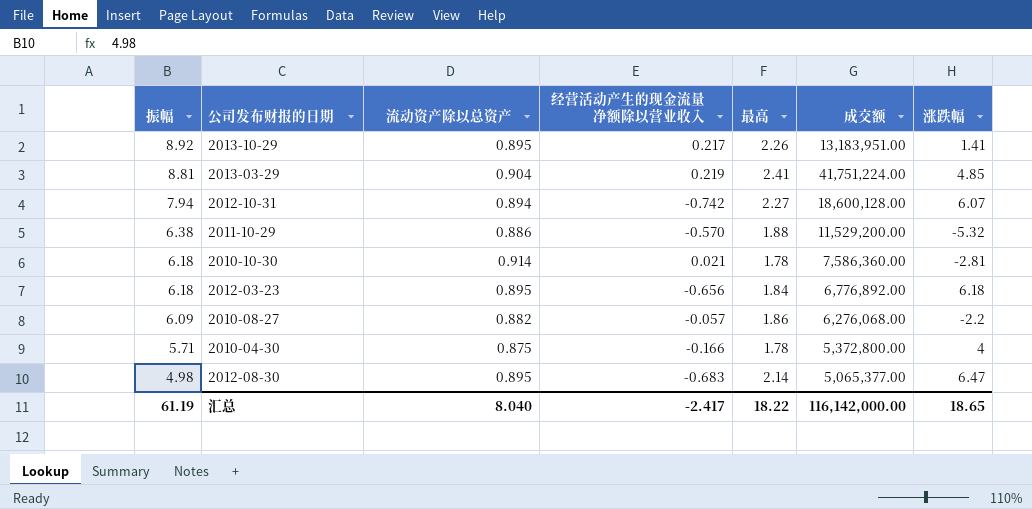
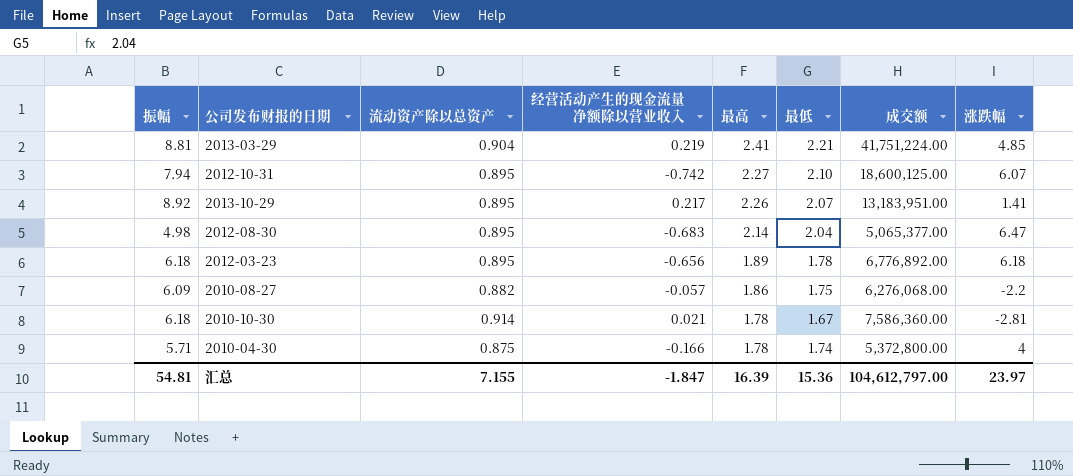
row order: 振幅 descending -> 最高 descending
column 最低 | position: none -> 6
row 2011-10-29: 6.38 | 0.886 | -0.570 | 1.88 | 11,529,200.00 | -5.32 -> none
2012-10-31 | 流动资产除以总资产: 0.894 -> 0.895
2012-10-31 | 成交额: 18,600,128.00 -> 18,600,125.00
2012-03-23 | 最高: 1.84 -> 1.89
汇总 | 振幅: 61.19 -> 54.81
汇总 | 流动资产除以总资产: 8.040 -> 7.155
汇总 | 经营活动产生的现金流量净额除以营业收入: -2.417 -> -1.847
汇总 | 最高: 18.22 -> 16.39
汇总 | 成交额: 116,142,000.00 -> 104,612,797.00
汇总 | 涨跌幅: 18.65 -> 23.97

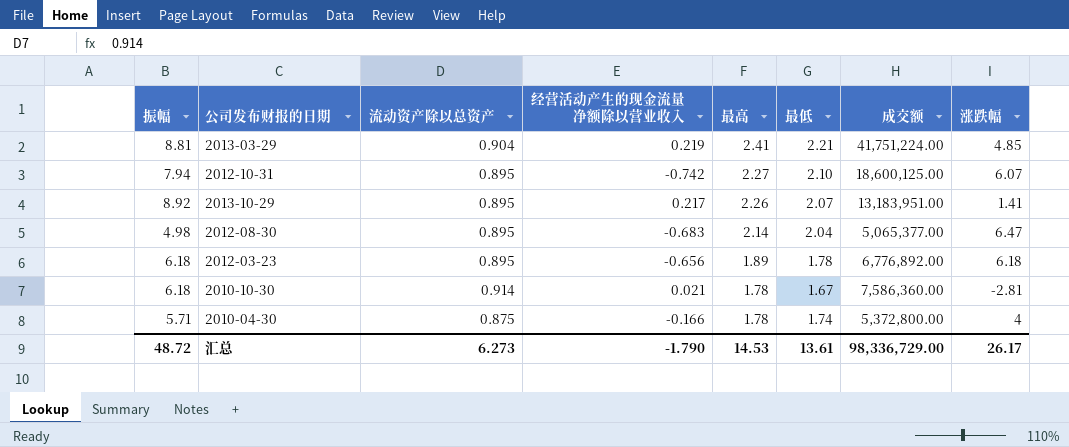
row 2010-08-27: 6.09 | 0.882 | -0.057 | 1.86 | 1.75 | 6,276,068.00 | -2.2 -> none
汇总 | 振幅: 54.81 -> 48.72
汇总 | 流动资产除以总资产: 7.155 -> 6.273
汇总 | 经营活动产生的现金流量净额除以营业收入: -1.847 -> -1.790
汇总 | 最高: 16.39 -> 14.53
汇总 | 最低: 15.36 -> 13.61
汇总 | 成交额: 104,612,797.00 -> 98,336,729.00
汇总 | 涨跌幅: 23.97 -> 26.17

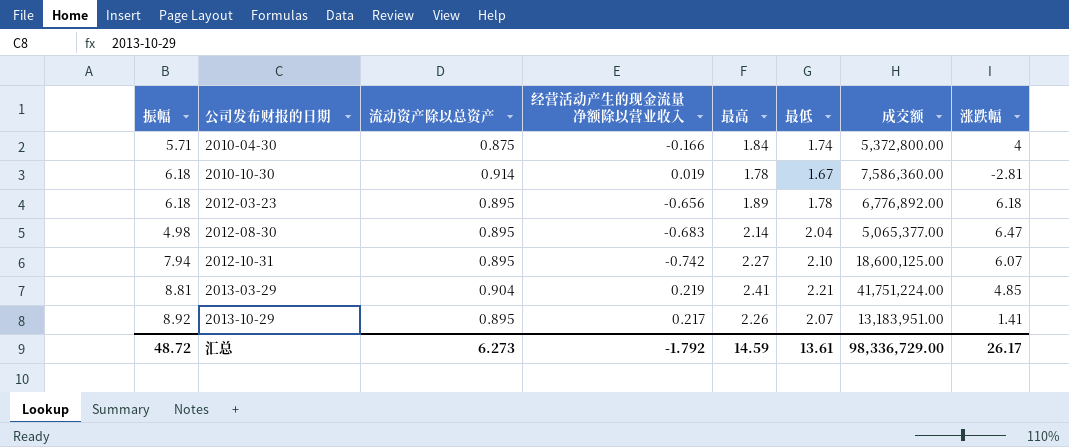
row order: 最高 descending -> 公司发布财报的日期 ascending
2010-04-30 | 最高: 1.78 -> 1.84
2010-10-30 | 经营活动产生的现金流量净额除以营业收入: 0.021 -> 0.019
汇总 | 经营活动产生的现金流量净额除以营业收入: -1.790 -> -1.792
汇总 | 最高: 14.53 -> 14.59

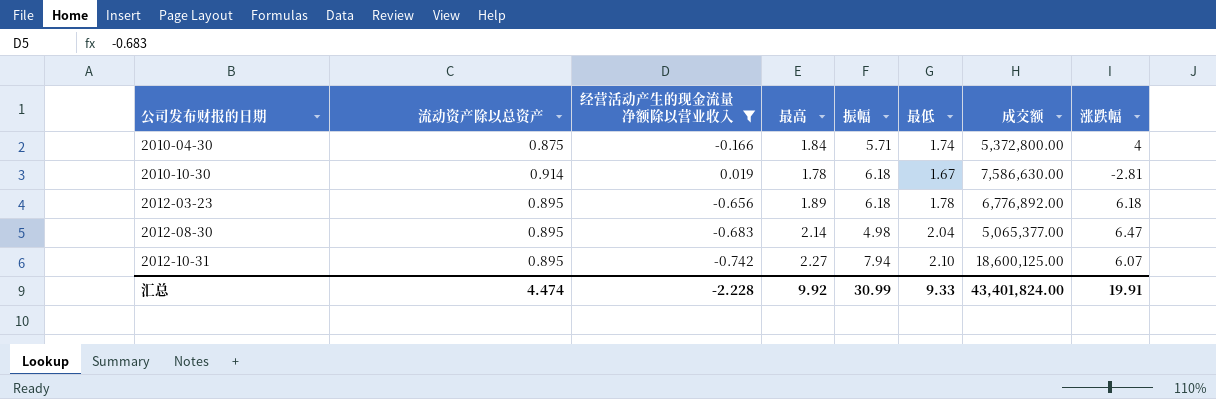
filter: none -> 经营活动产生的现金流量净额除以营业收入 <= 0.019
column 振幅 | position: 1 -> 5
2010-10-30 | 成交额: 7,586,360.00 -> 7,586,630.00
汇总 | 流动资产除以总资产: 6.273 -> 4.474
汇总 | 经营活动产生的现金流量净额除以营业收入: -1.792 -> -2.228
汇总 | 最高: 14.59 -> 9.92
汇总 | 振幅: 48.72 -> 30.99
汇总 | 最低: 13.61 -> 9.33
汇总 | 成交额: 98,336,729.00 -> 43,401,824.00
汇总 | 涨跌幅: 26.17 -> 19.91

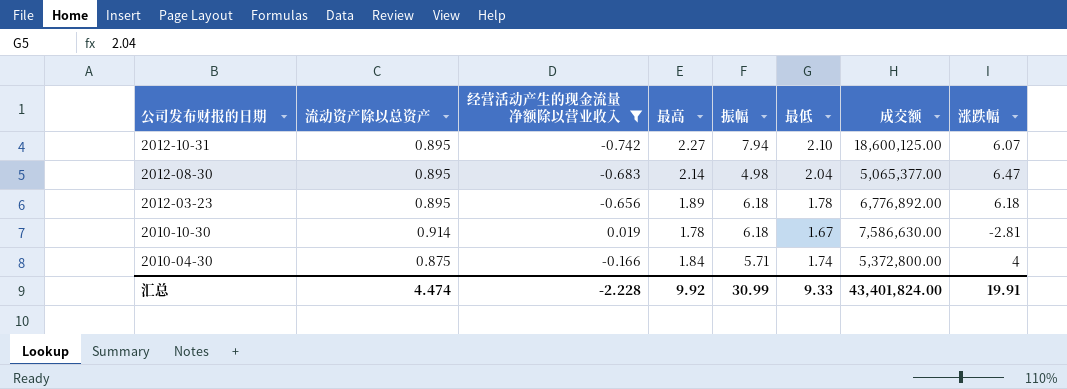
row order: 公司发布财报的日期 ascending -> 公司发布财报的日期 descending

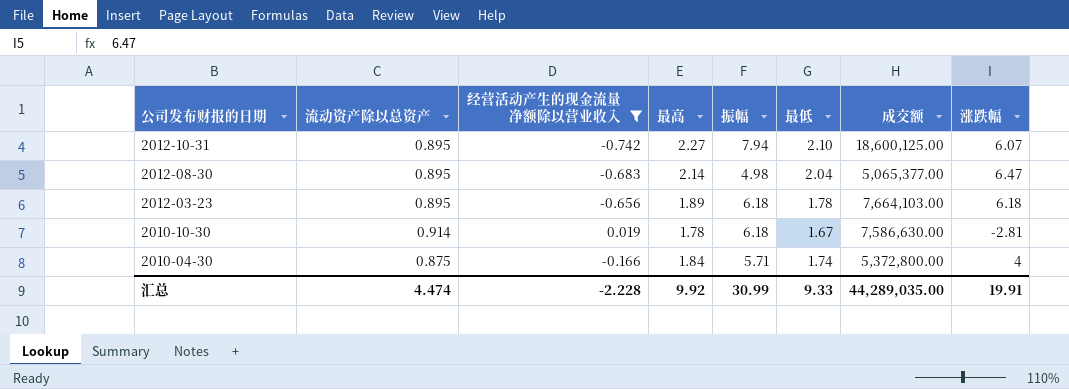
2012-03-23 | 成交额: 6,776,892.00 -> 7,664,103.00
汇总 | 成交额: 43,401,824.00 -> 44,289,035.00

